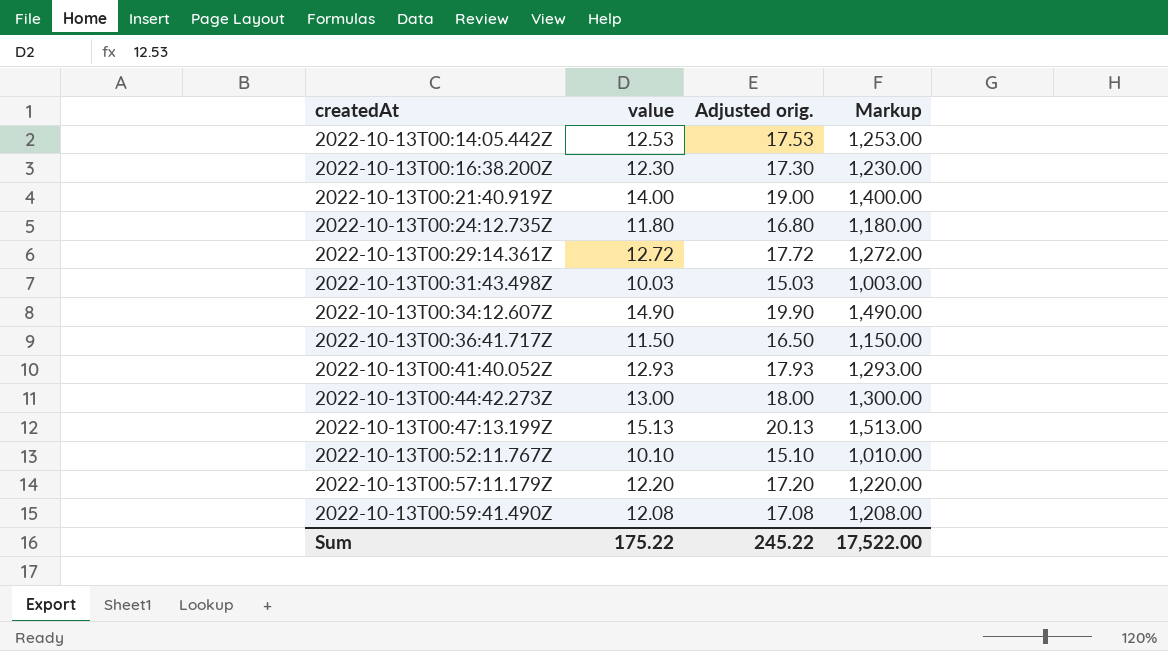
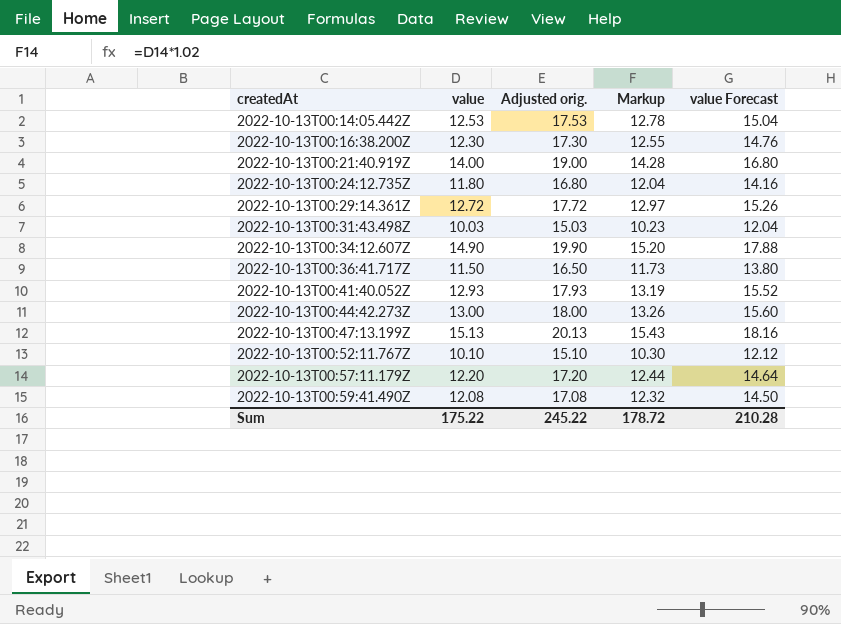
column Markup | formula: [value] * 100 -> [value] * 1.02
column value Forecast | formula: none -> [value] * 1.2
Sum | Markup: 17,522.00 -> 178.72

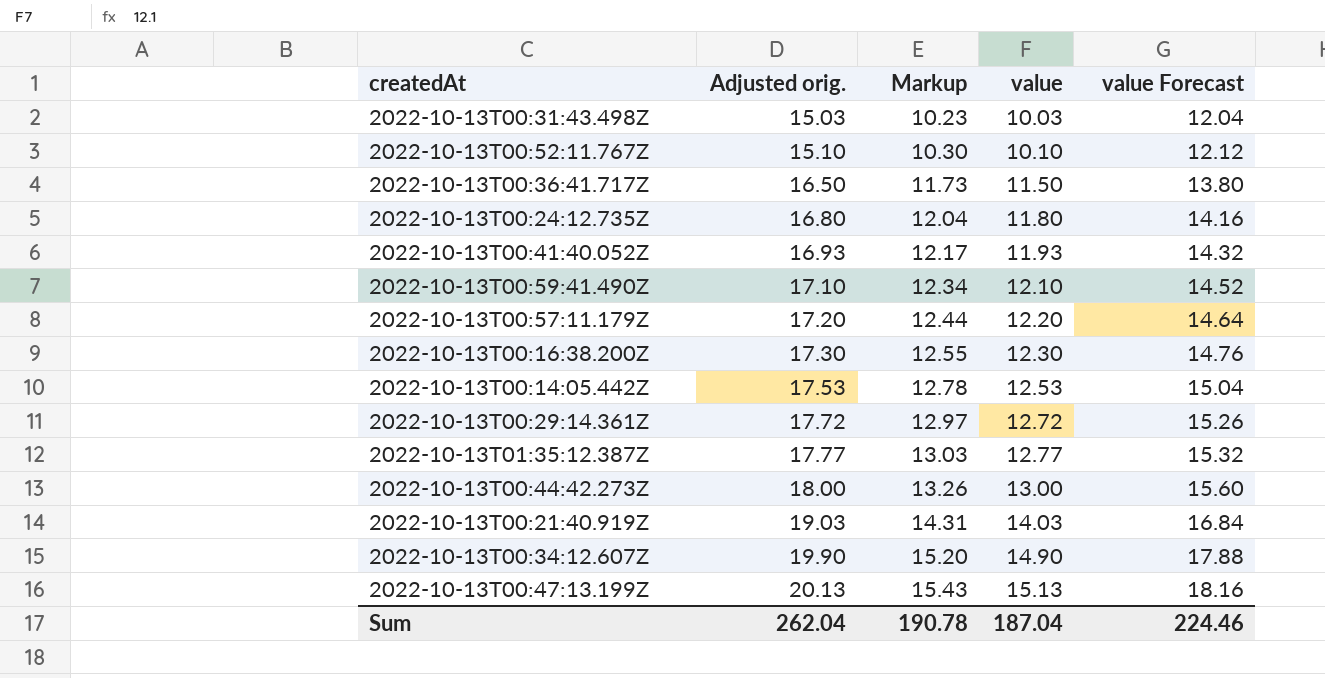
row order: createdAt ascending -> Adjusted orig. ascending
column value | position: 2 -> 4
2022-10-13T00:41:40.052Z | Adjusted orig.: 17.93 -> 16.93
2022-10-13T00:41:40.052Z | Markup: 13.19 -> 12.17
2022-10-13T00:41:40.052Z | value: 12.93 -> 11.93
2022-10-13T00:41:40.052Z | value Forecast: 15.52 -> 14.32
2022-10-13T00:59:41.490Z | Adjusted orig.: 17.08 -> 17.10
2022-10-13T00:59:41.490Z | Markup: 12.32 -> 12.34
2022-10-13T00:59:41.490Z | value: 12.08 -> 12.10
2022-10-13T00:59:41.490Z | value Forecast: 14.50 -> 14.52
row 2022-10-13T01:35:12.387Z: none -> 17.77 | 13.03 | 12.77 | 15.32
2022-10-13T00:21:40.919Z | Adjusted orig.: 19.00 -> 19.03
2022-10-13T00:21:40.919Z | Markup: 14.28 -> 14.31
2022-10-13T00:21:40.919Z | value: 14.00 -> 14.03
2022-10-13T00:21:40.919Z | value Forecast: 16.80 -> 16.84
Sum | Adjusted orig.: 245.22 -> 262.04
Sum | Markup: 178.72 -> 190.78
Sum | value: 175.22 -> 187.04
Sum | value Forecast: 210.28 -> 224.46

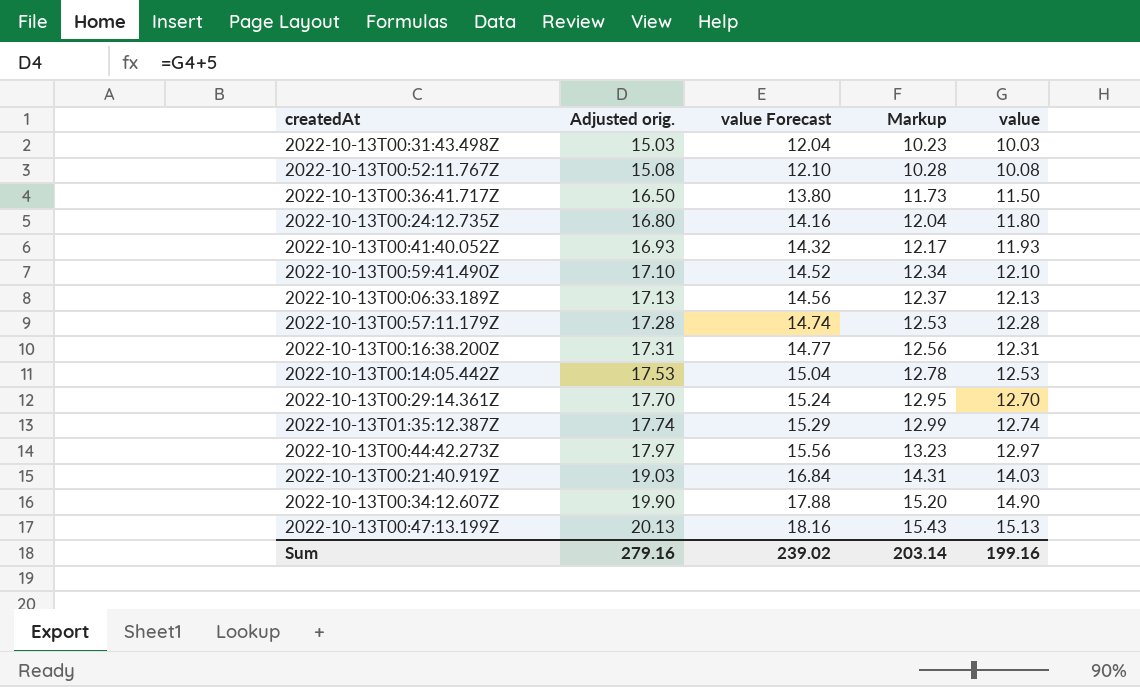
column value Forecast | position: 5 -> 3
2022-10-13T00:52:11.767Z | Adjusted orig.: 15.10 -> 15.08
2022-10-13T00:52:11.767Z | value Forecast: 12.12 -> 12.10
2022-10-13T00:52:11.767Z | Markup: 10.30 -> 10.28
2022-10-13T00:52:11.767Z | value: 10.10 -> 10.08
row 2022-10-13T00:06:33.189Z: none -> 17.13 | 14.56 | 12.37 | 12.13
2022-10-13T00:57:11.179Z | Adjusted orig.: 17.20 -> 17.28
2022-10-13T00:57:11.179Z | value Forecast: 14.64 -> 14.74
2022-10-13T00:57:11.179Z | Markup: 12.44 -> 12.53
2022-10-13T00:57:11.179Z | value: 12.20 -> 12.28
2022-10-13T00:16:38.200Z | Adjusted orig.: 17.30 -> 17.31
2022-10-13T00:16:38.200Z | value Forecast: 14.76 -> 14.77
2022-10-13T00:16:38.200Z | Markup: 12.55 -> 12.56
2022-10-13T00:16:38.200Z | value: 12.30 -> 12.31
2022-10-13T00:29:14.361Z | Adjusted orig.: 17.72 -> 17.70
2022-10-13T00:29:14.361Z | value Forecast: 15.26 -> 15.24
2022-10-13T00:29:14.361Z | Markup: 12.97 -> 12.95
2022-10-13T00:29:14.361Z | value: 12.72 -> 12.70
2022-10-13T01:35:12.387Z | Adjusted orig.: 17.77 -> 17.74
2022-10-13T01:35:12.387Z | value Forecast: 15.32 -> 15.29
2022-10-13T01:35:12.387Z | Markup: 13.03 -> 12.99
2022-10-13T01:35:12.387Z | value: 12.77 -> 12.74
2022-10-13T00:44:42.273Z | Adjusted orig.: 18.00 -> 17.97
2022-10-13T00:44:42.273Z | value Forecast: 15.60 -> 15.56
2022-10-13T00:44:42.273Z | Markup: 13.26 -> 13.23
2022-10-13T00:44:42.273Z | value: 13.00 -> 12.97
Sum | Adjusted orig.: 262.04 -> 279.16
Sum | value Forecast: 224.46 -> 239.02
Sum | Markup: 190.78 -> 203.14
Sum | value: 187.04 -> 199.16

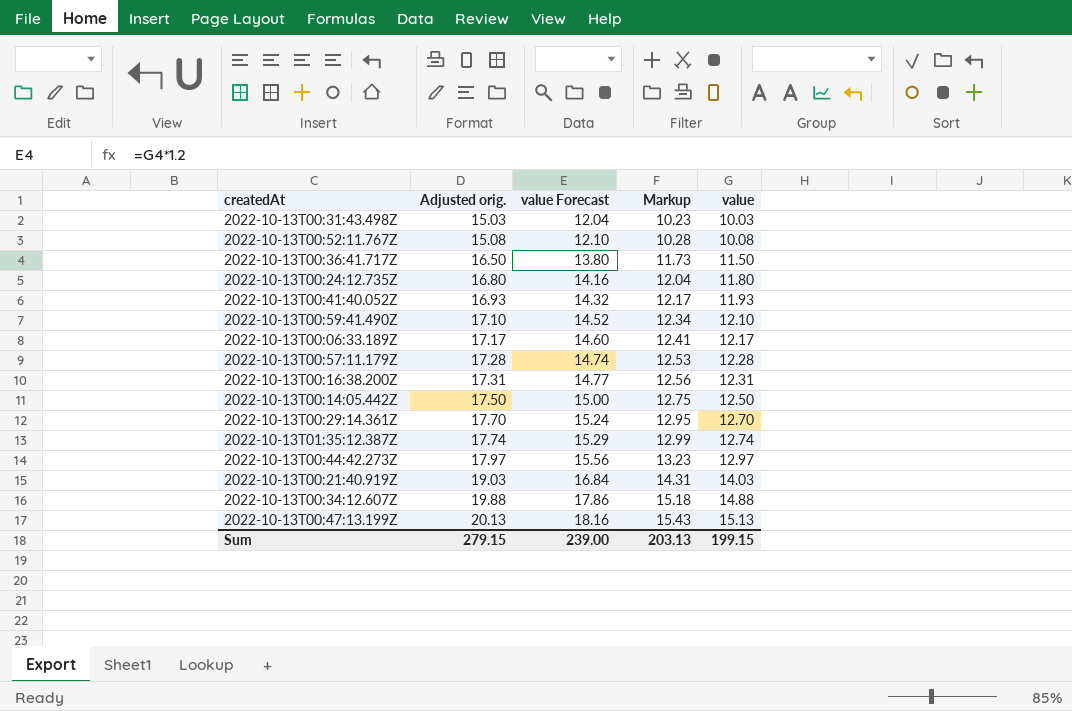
2022-10-13T00:06:33.189Z | Adjusted orig.: 17.13 -> 17.17
2022-10-13T00:06:33.189Z | value Forecast: 14.56 -> 14.60
2022-10-13T00:06:33.189Z | Markup: 12.37 -> 12.41
2022-10-13T00:06:33.189Z | value: 12.13 -> 12.17
2022-10-13T00:14:05.442Z | Adjusted orig.: 17.53 -> 17.50
2022-10-13T00:14:05.442Z | value Forecast: 15.04 -> 15.00
2022-10-13T00:14:05.442Z | Markup: 12.78 -> 12.75
2022-10-13T00:14:05.442Z | value: 12.53 -> 12.50
2022-10-13T00:34:12.607Z | Adjusted orig.: 19.90 -> 19.88
2022-10-13T00:34:12.607Z | value Forecast: 17.88 -> 17.86
2022-10-13T00:34:12.607Z | Markup: 15.20 -> 15.18
2022-10-13T00:34:12.607Z | value: 14.90 -> 14.88
Sum | Adjusted orig.: 279.16 -> 279.15
Sum | value Forecast: 239.02 -> 239.00
Sum | Markup: 203.14 -> 203.13
Sum | value: 199.16 -> 199.15

